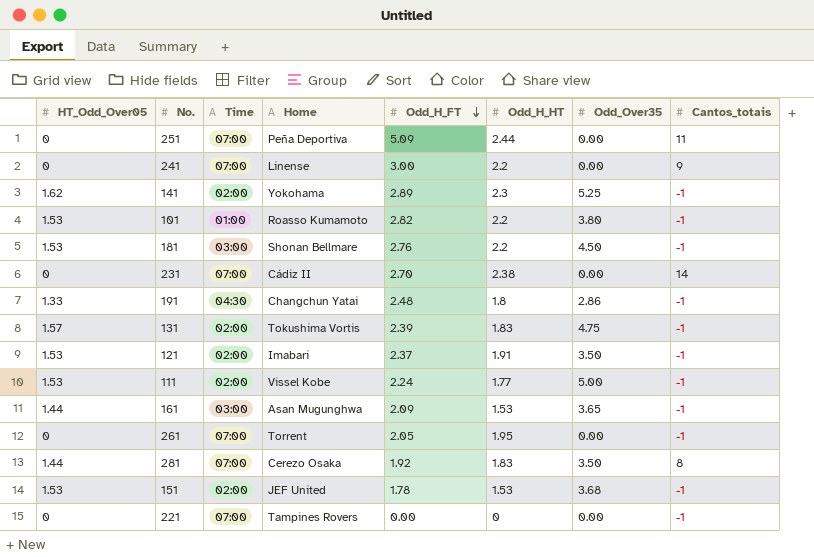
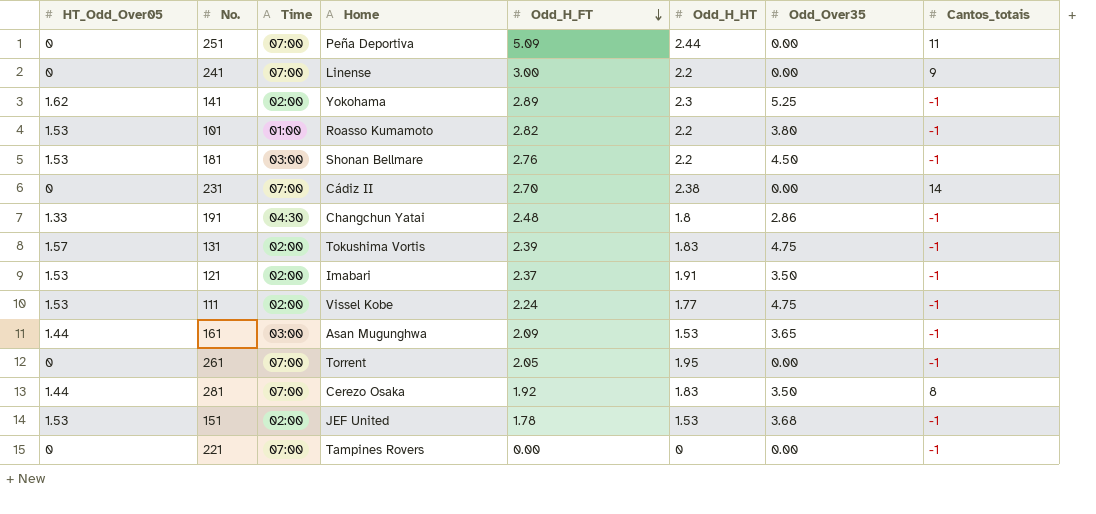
111 | Odd_Over35: 5.00 -> 4.75

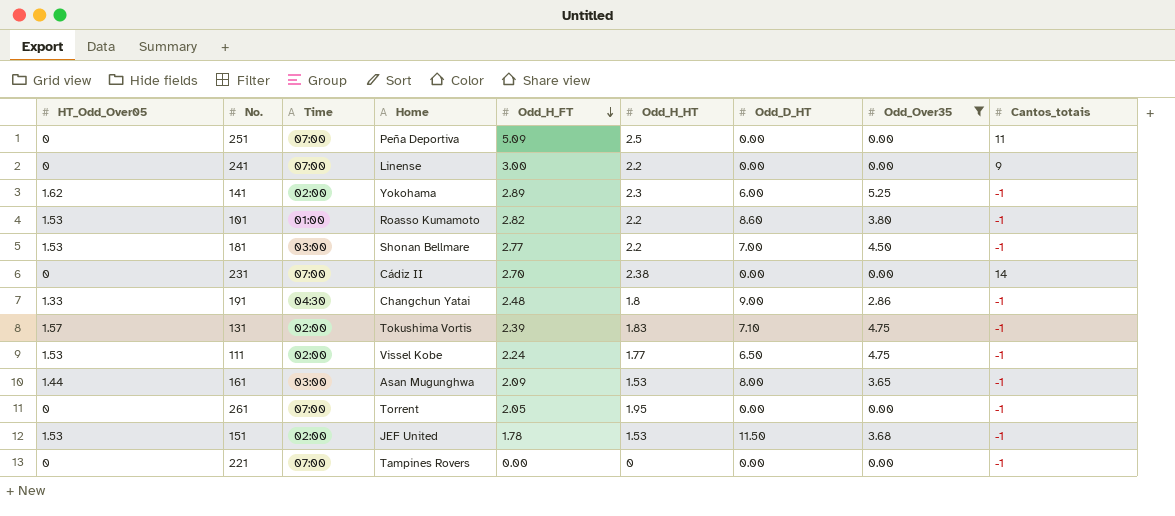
filter: none -> Odd_Over35 != 3.50
column Odd_D_HT | position: none -> 7
251 | Odd_H_HT: 2.44 -> 2.5
181 | Odd_H_FT: 2.76 -> 2.77

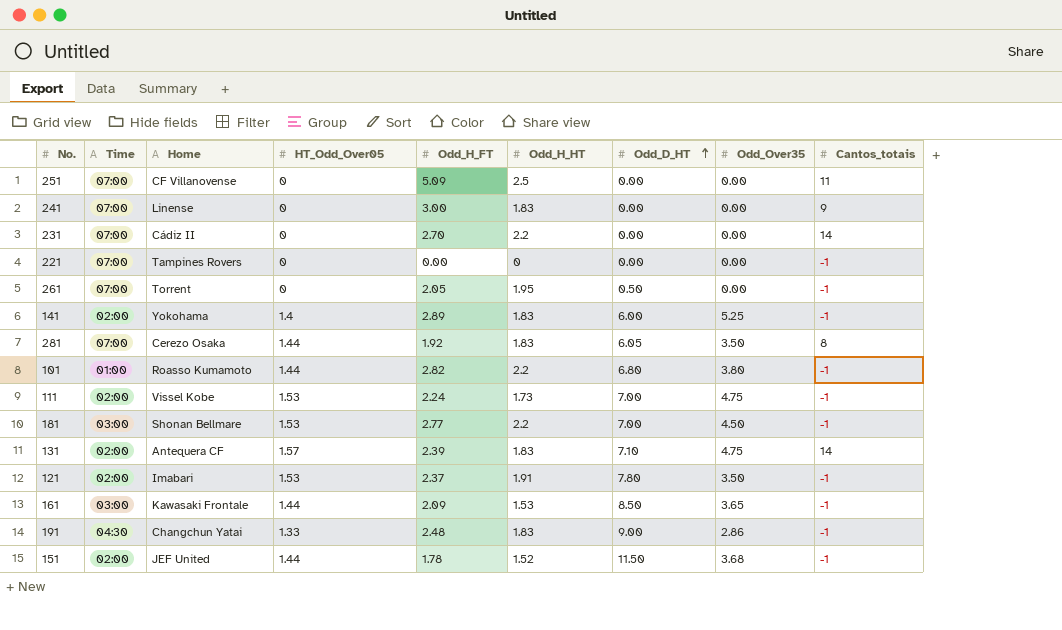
filter: Odd_Over35 != 3.50 -> none
row order: Odd_H_FT descending -> Odd_D_HT ascending
column HT_Odd_Over05 | position: 1 -> 4
251 | Home: Peña Deportiva -> CF Villanovense
241 | Odd_H_HT: 2.2 -> 1.83
231 | Odd_H_HT: 2.38 -> 2.2
261 | Odd_D_HT: 0.00 -> 0.50
141 | HT_Odd_Over05: 1.62 -> 1.4
141 | Odd_H_HT: 2.3 -> 1.83
101 | HT_Odd_Over05: 1.53 -> 1.44
101 | Odd_D_HT: 8.60 -> 6.80
111 | Odd_H_HT: 1.77 -> 1.73
111 | Odd_D_HT: 6.50 -> 7.00
131 | Home: Tokushima Vortis -> Antequera CF
131 | Cantos_totais: -1 -> 14
161 | Home: Asan Mugunghwa -> Kawasaki Frontale
161 | Odd_D_HT: 8.00 -> 8.50
191 | Odd_H_HT: 1.8 -> 1.83
151 | HT_Odd_Over05: 1.53 -> 1.44
151 | Odd_H_HT: 1.53 -> 1.52

